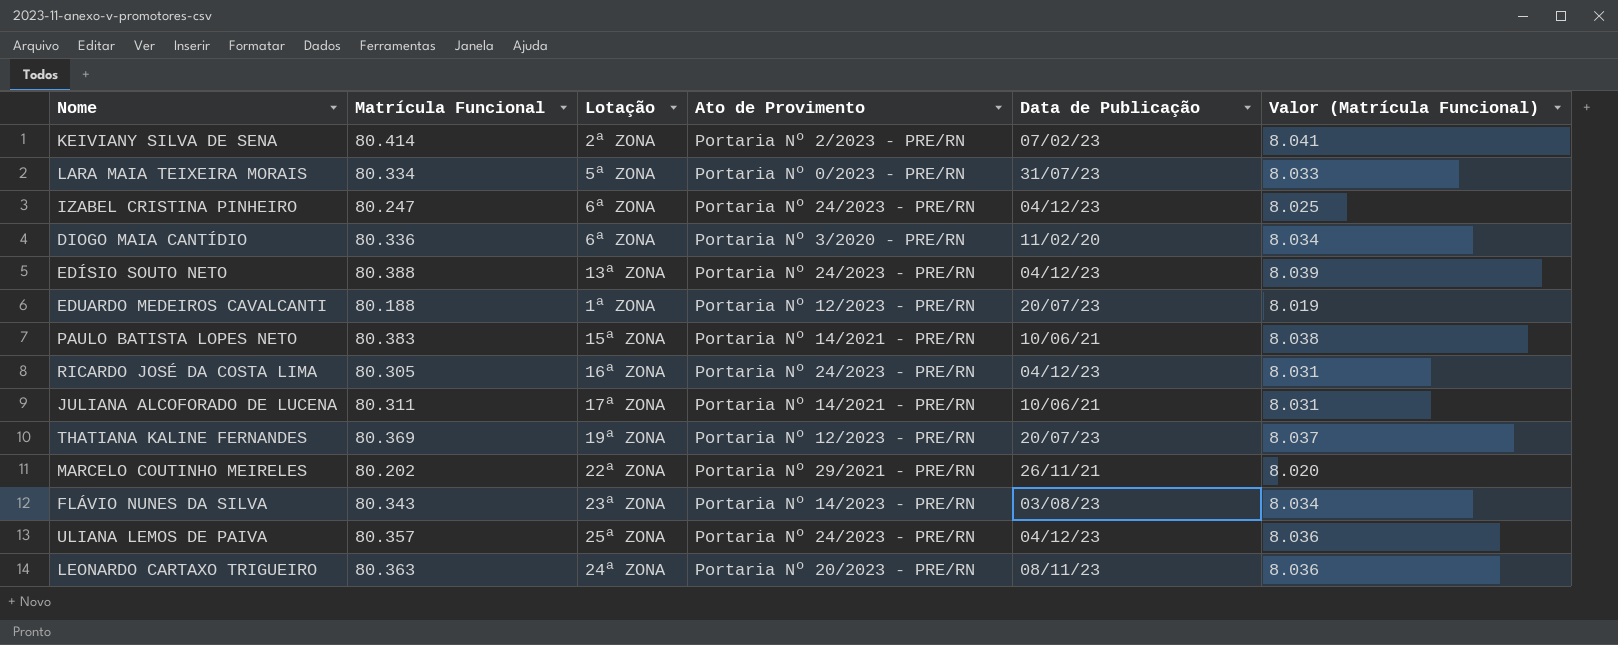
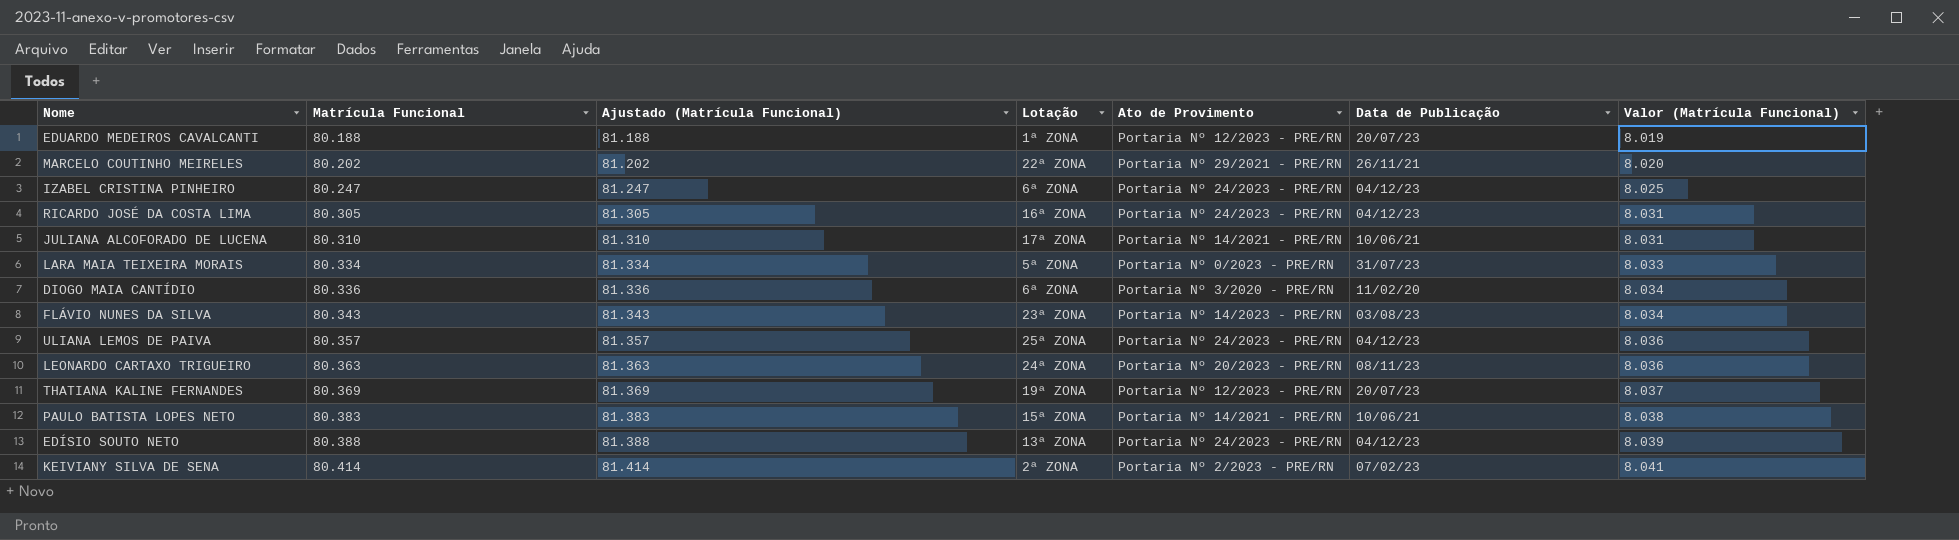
row order: none -> Matrícula Funcional ascending
column Ajustado (Matrícula Funcional) | formula: none -> [Matrícula Funcional] + 1000
JULIANA ALCOFORADO DE LUCENA | Matrícula Funcional: 80.311 -> 80.310

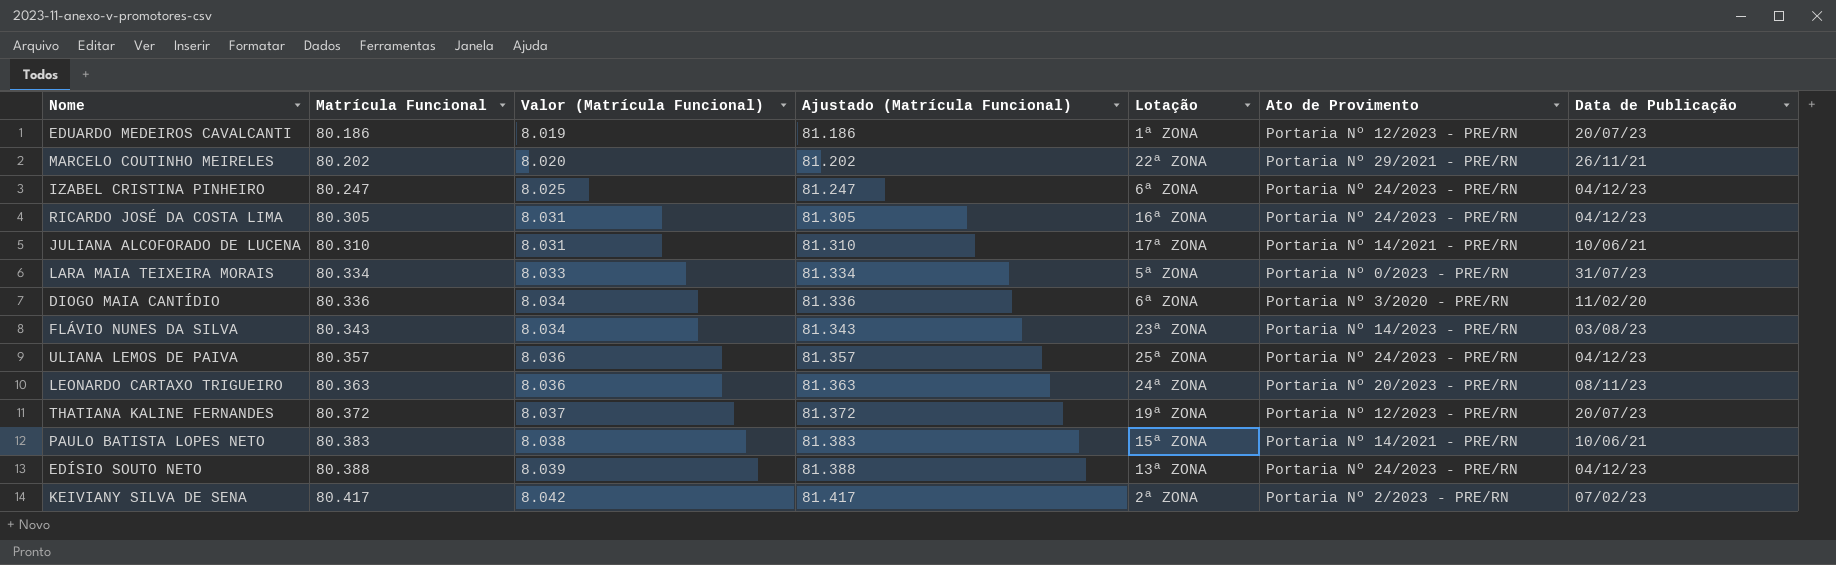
column Valor (Matrícula Funcional) | position: 7 -> 3
EDUARDO MEDEIROS CAVALCANTI | Matrícula Funcional: 80.188 -> 80.186
EDUARDO MEDEIROS CAVALCANTI | Ajustado (Matrícula Funcional): 81.188 -> 81.186
THATIANA KALINE FERNANDES | Matrícula Funcional: 80.369 -> 80.372
THATIANA KALINE FERNANDES | Ajustado (Matrícula Funcional): 81.369 -> 81.372
KEIVIANY SILVA DE SENA | Matrícula Funcional: 80.414 -> 80.417
KEIVIANY SILVA DE SENA | Valor (Matrícula Funcional): 8.041 -> 8.042
KEIVIANY SILVA DE SENA | Ajustado (Matrícula Funcional): 81.414 -> 81.417

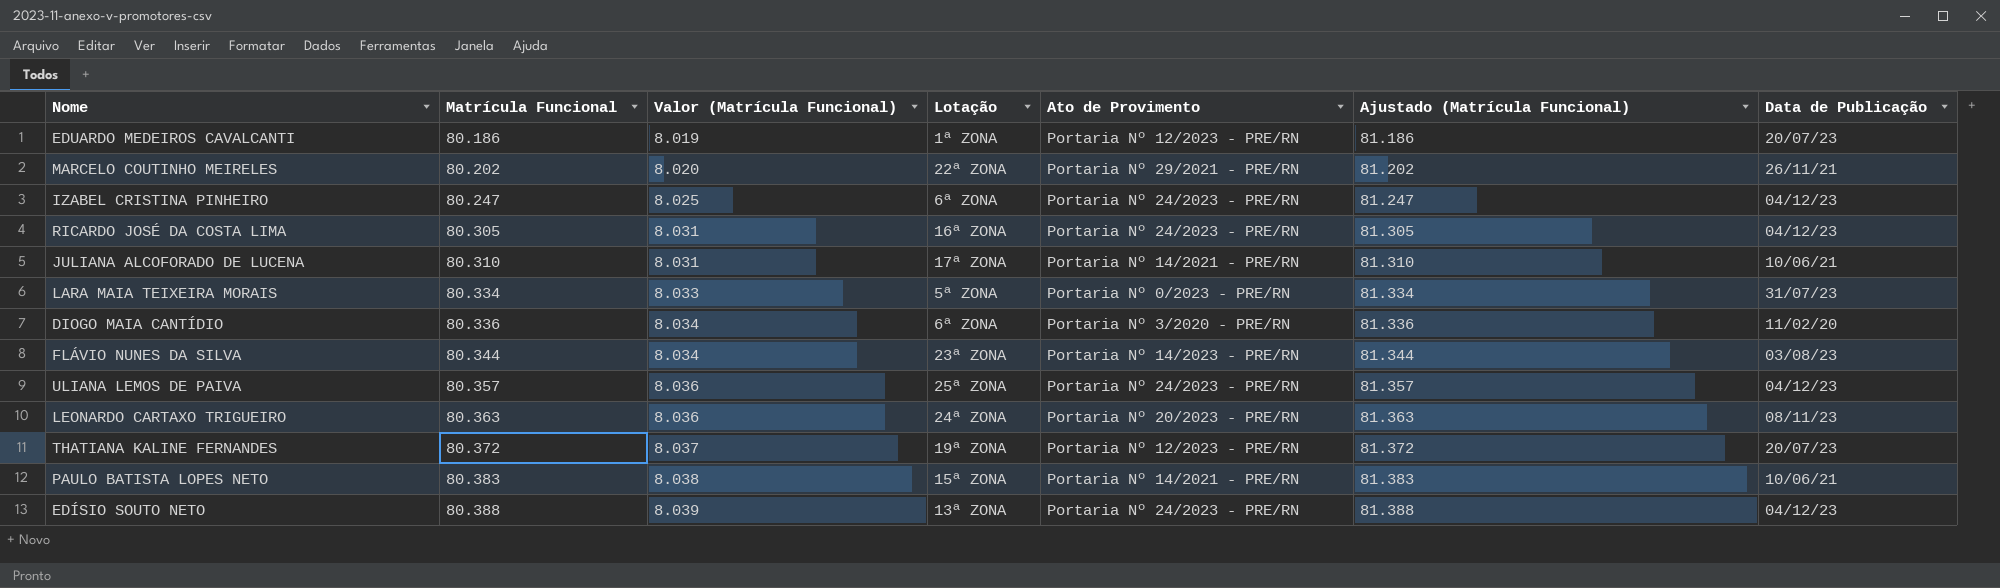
column Ajustado (Matrícula Funcional) | position: 4 -> 6
row KEIVIANY SILVA DE SENA: 80.417 | 8.042 | 81.417 | 2ª ZONA | Portaria Nº 2/2023 - PRE/RN | 07/02/23 -> none
FLÁVIO NUNES DA SILVA | Matrícula Funcional: 80.343 -> 80.344
FLÁVIO NUNES DA SILVA | Ajustado (Matrícula Funcional): 81.343 -> 81.344

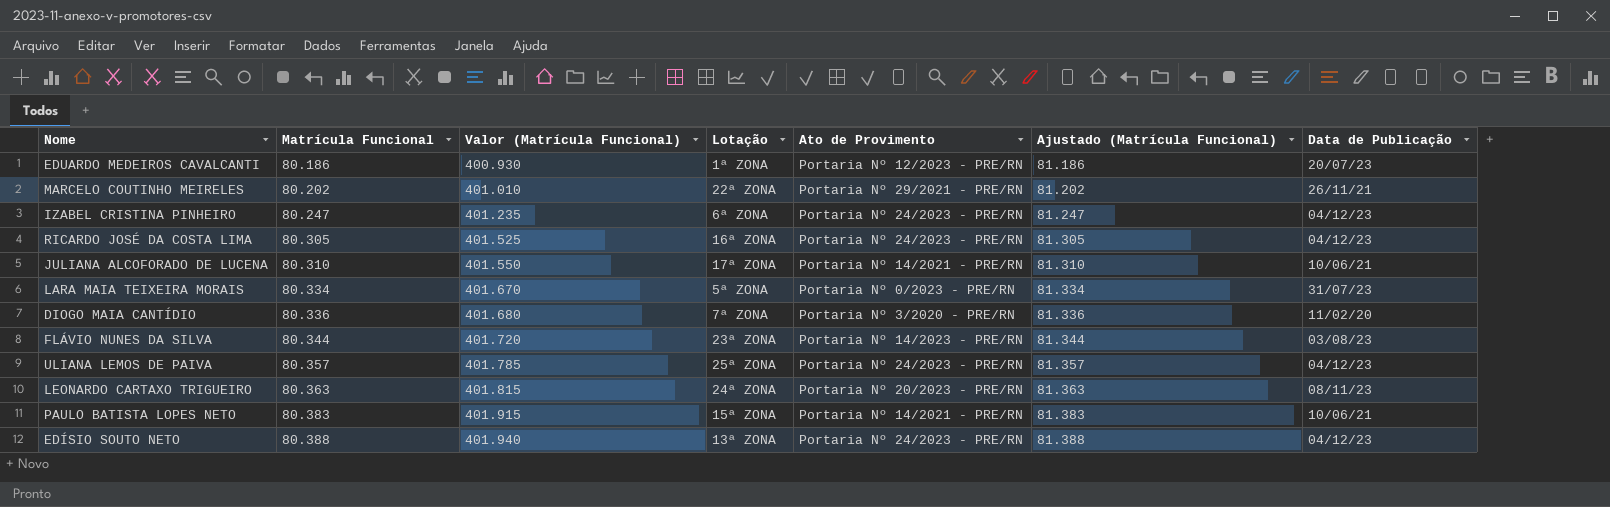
column Valor (Matrícula Funcional) | formula: [Matrícula Funcional] * 0,1 -> [Matrícula Funcional] * 5
row THATIANA KALINE FERNANDES: 80.372 | 8.037 | 19ª ZONA | Portaria Nº 12/2023 - PRE/RN | 81.372 | 20/07/23 -> none
DIOGO MAIA CANTÍDIO | Lotação: 6ª ZONA -> 7ª ZONA

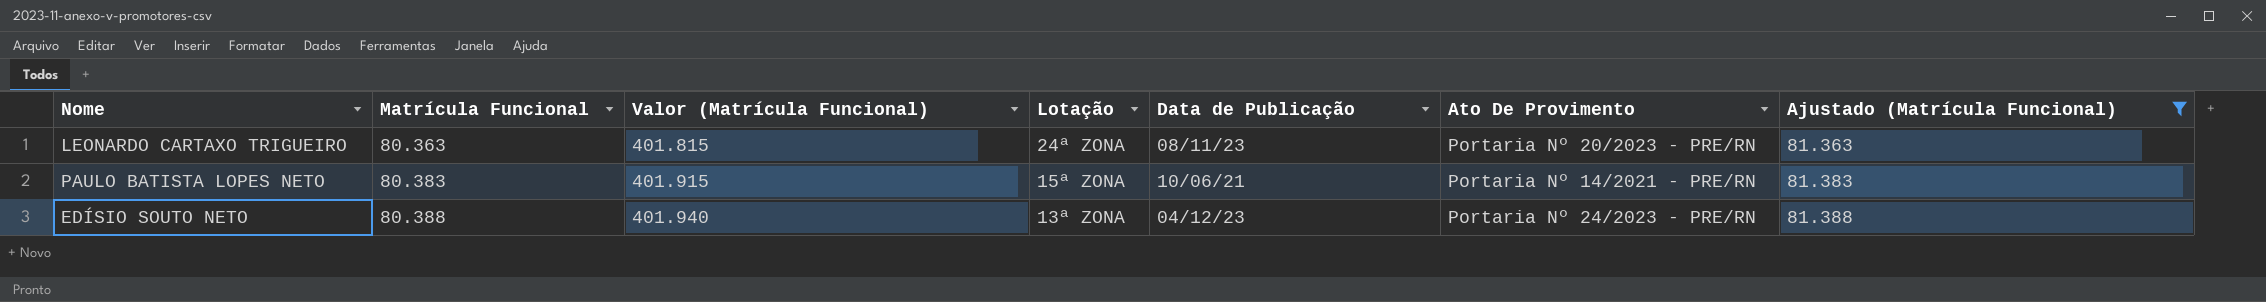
filter: none -> Ajustado (Matrícula Funcional) >= 81.363
column Data de Publicação | position: 7 -> 5
column name: Ato de Provimento -> Ato De Provimento

